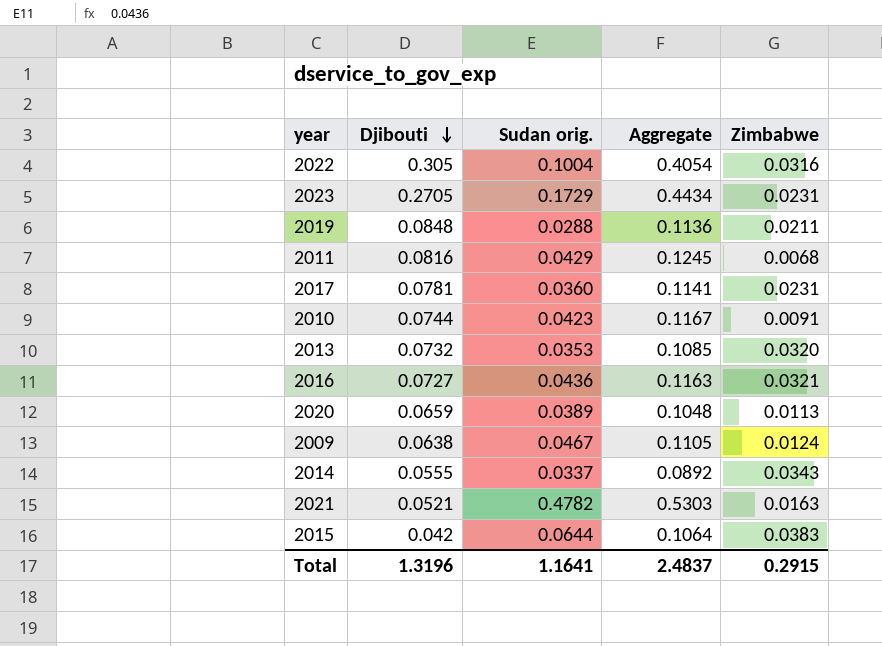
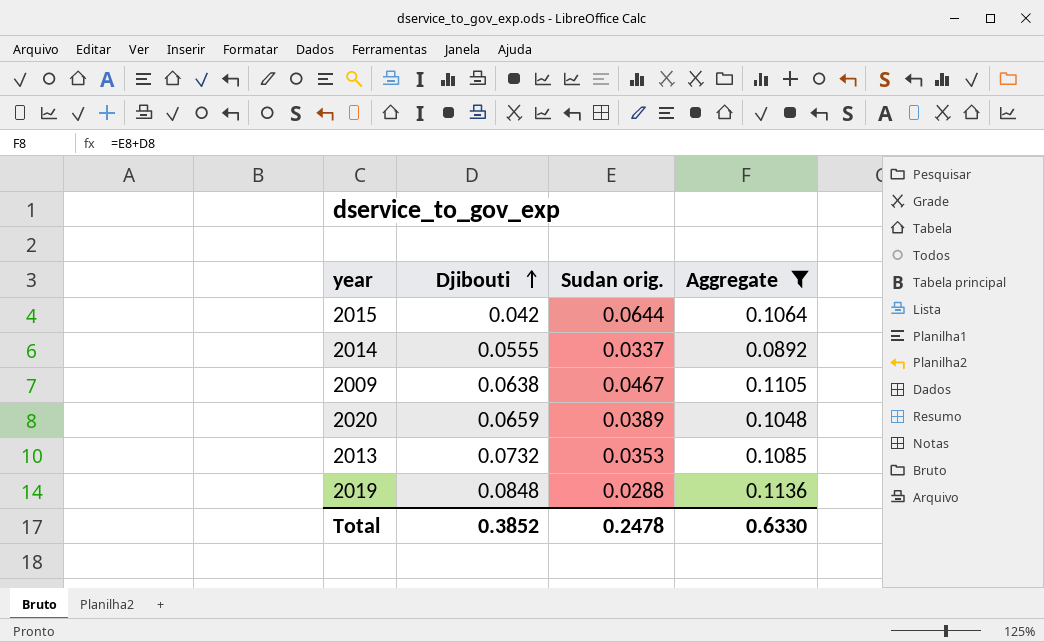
filter: none -> Aggregate <= 0.1136
row order: Djibouti descending -> Djibouti ascending
column Zimbabwe | position: 5 -> none
Total | Djibouti: 1.3196 -> 0.3852
Total | Sudan orig.: 1.1641 -> 0.2478
Total | Aggregate: 2.4837 -> 0.6330

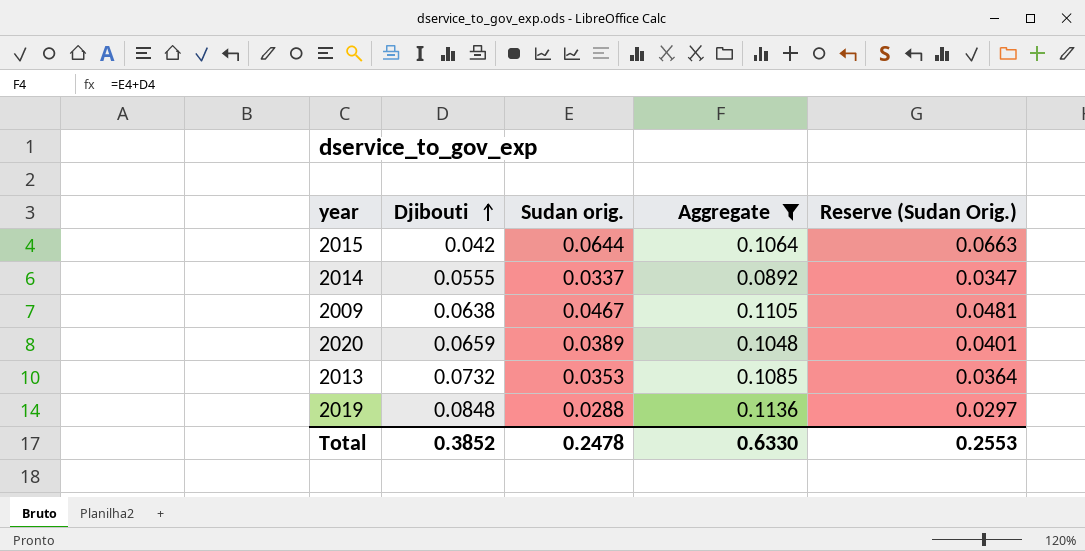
column Reserve (Sudan Orig.) | formula: none -> [Sudan orig.] * 1.03

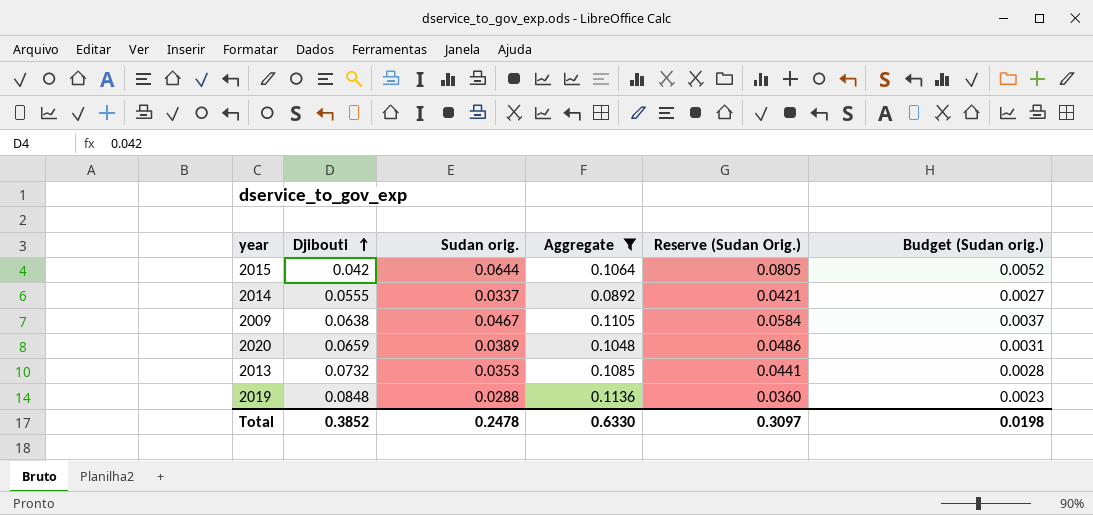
column Reserve (Sudan Orig.) | formula: [Sudan orig.] * 1.03 -> [Sudan orig.] * 1.25
column Budget (Sudan orig.) | formula: none -> [Sudan orig.] * 0.08
Total | Reserve (Sudan Orig.): 0.2553 -> 0.3097

